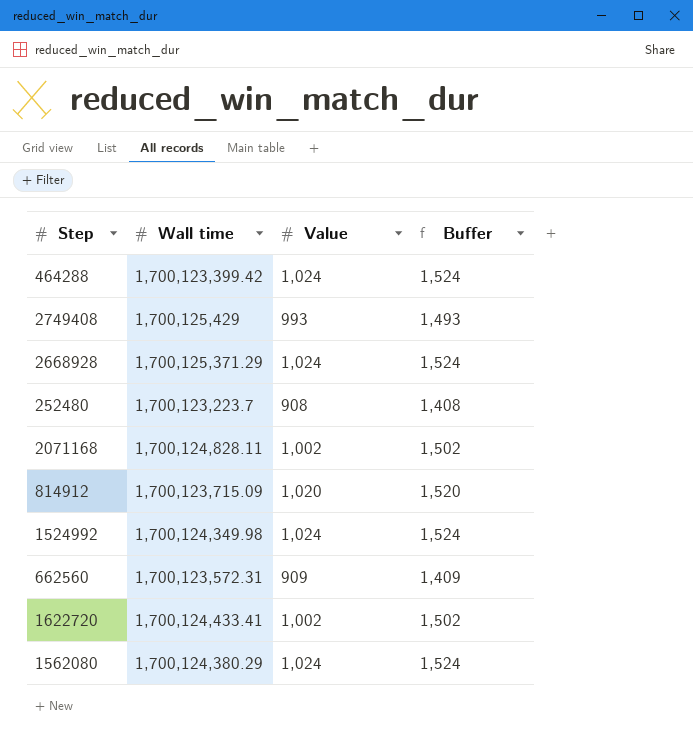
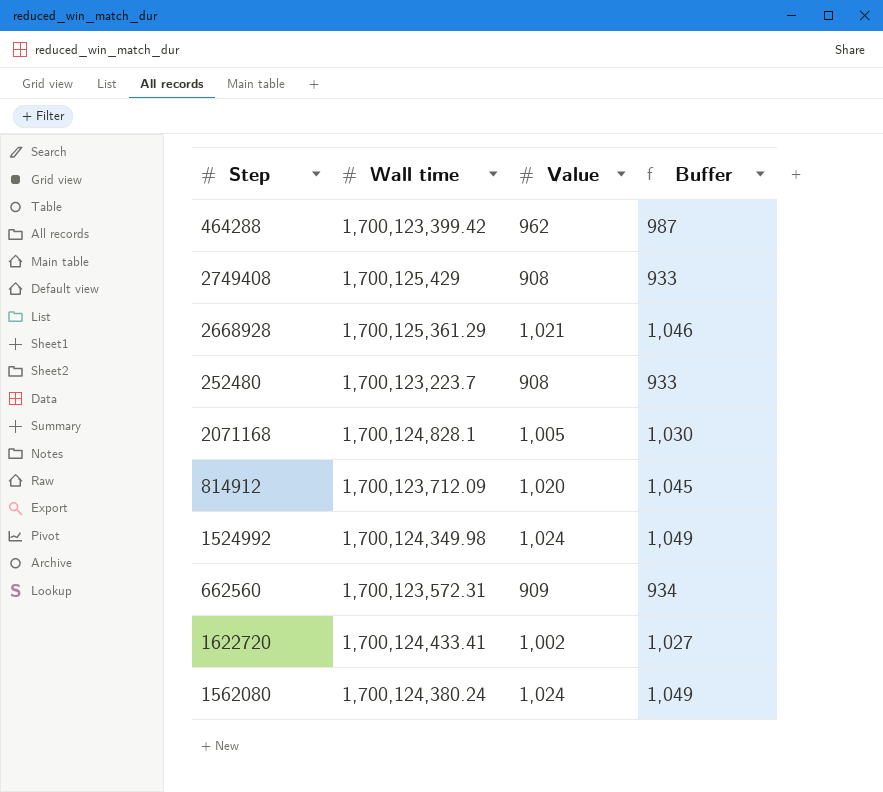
column Buffer | formula: [Value] + 500 -> [Value] + 25
464288 | Value: 1,024 -> 962
2749408 | Value: 993 -> 908
2668928 | Wall time: 1,700,125,371.29 -> 1,700,125,361.29
2668928 | Value: 1,024 -> 1,021
2071168 | Wall time: 1,700,124,828.11 -> 1,700,124,828.1
2071168 | Value: 1,002 -> 1,005
814912 | Wall time: 1,700,123,715.09 -> 1,700,123,712.09
1562080 | Wall time: 1,700,124,380.29 -> 1,700,124,380.24

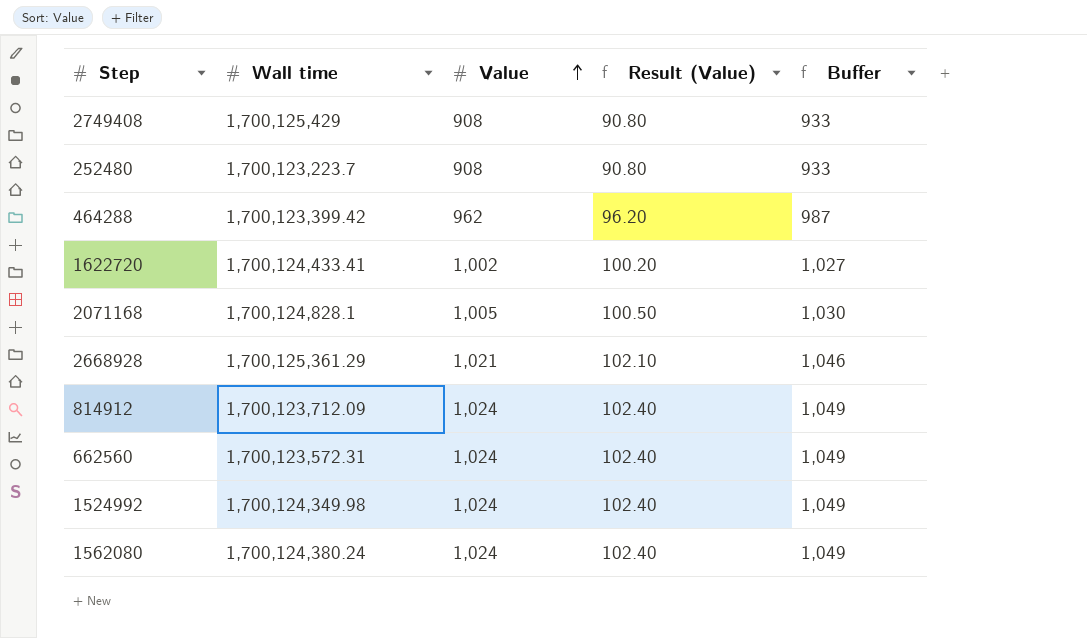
row order: none -> Value ascending
column Result (Value) | formula: none -> [Value] * 0.1
814912 | Value: 1,020 -> 1,024
814912 | Buffer: 1,045 -> 1,049
662560 | Value: 909 -> 1,024
662560 | Buffer: 934 -> 1,049

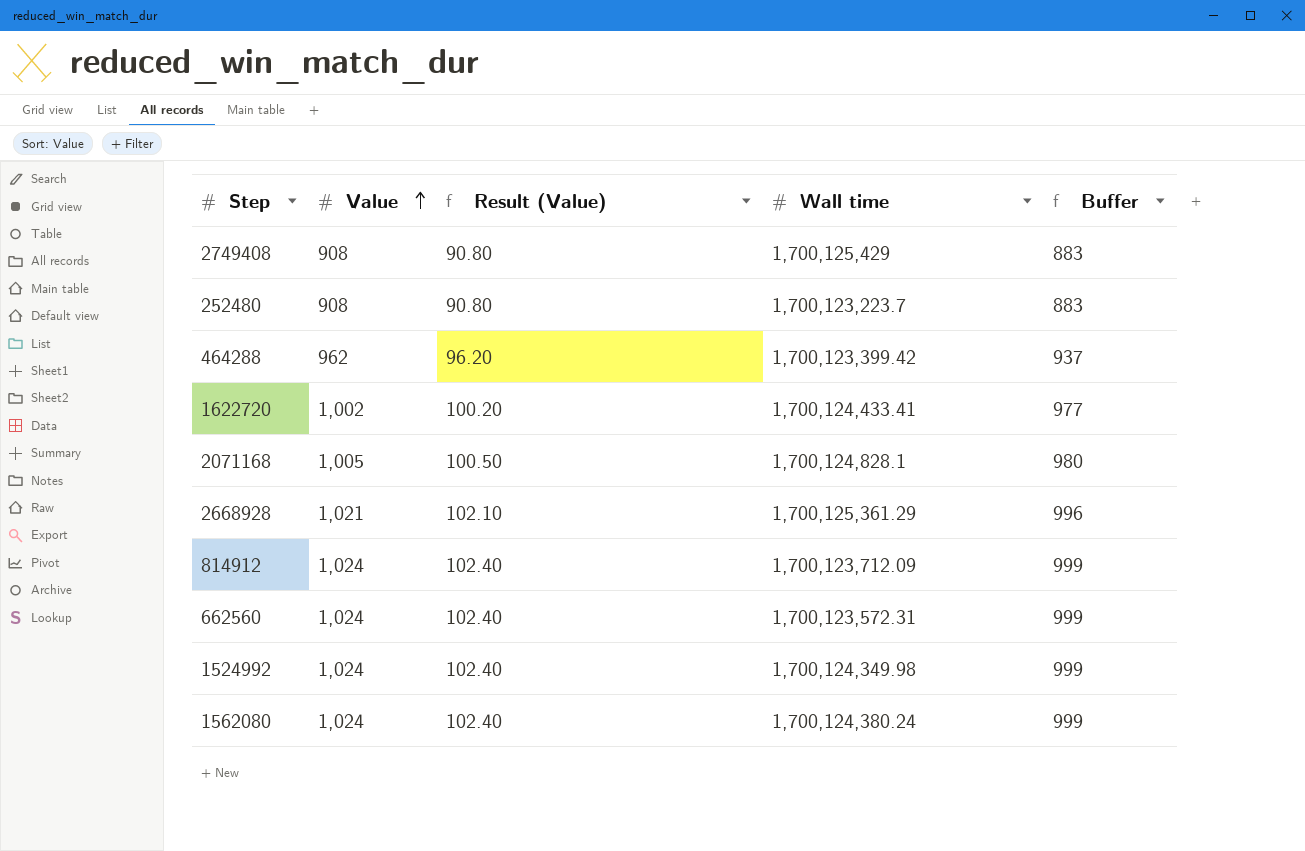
column Wall time | position: 2 -> 4
column Buffer | formula: [Value] + 25 -> [Value] - 25

